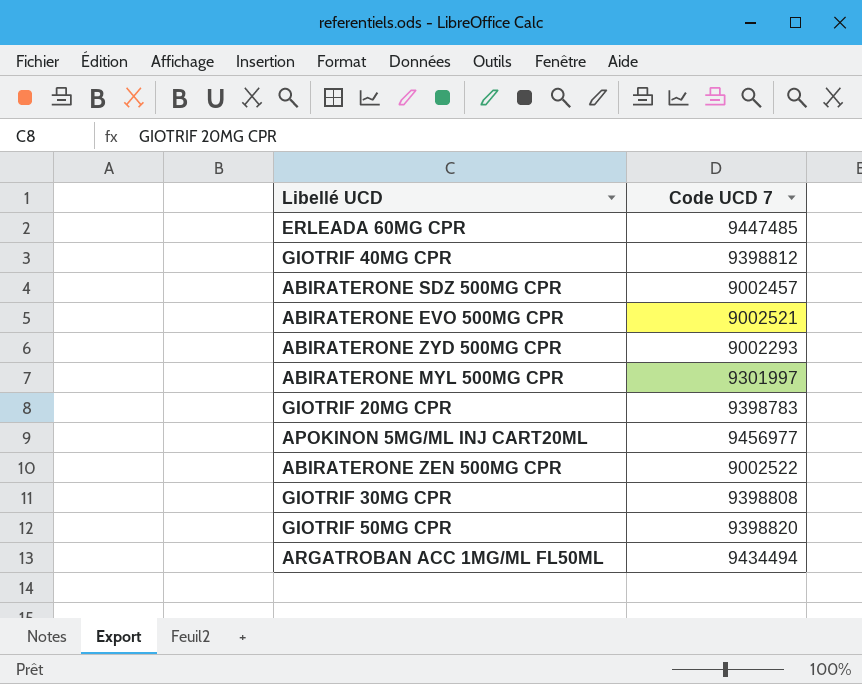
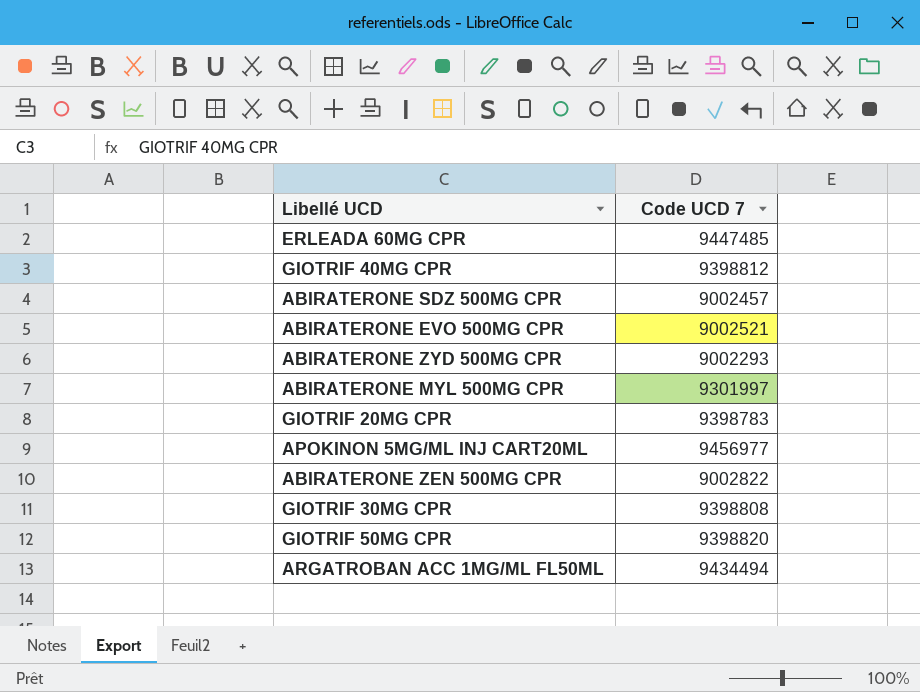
ABIRATERONE ZEN 500MG CPR | Code UCD 7: 9002522 -> 9002822

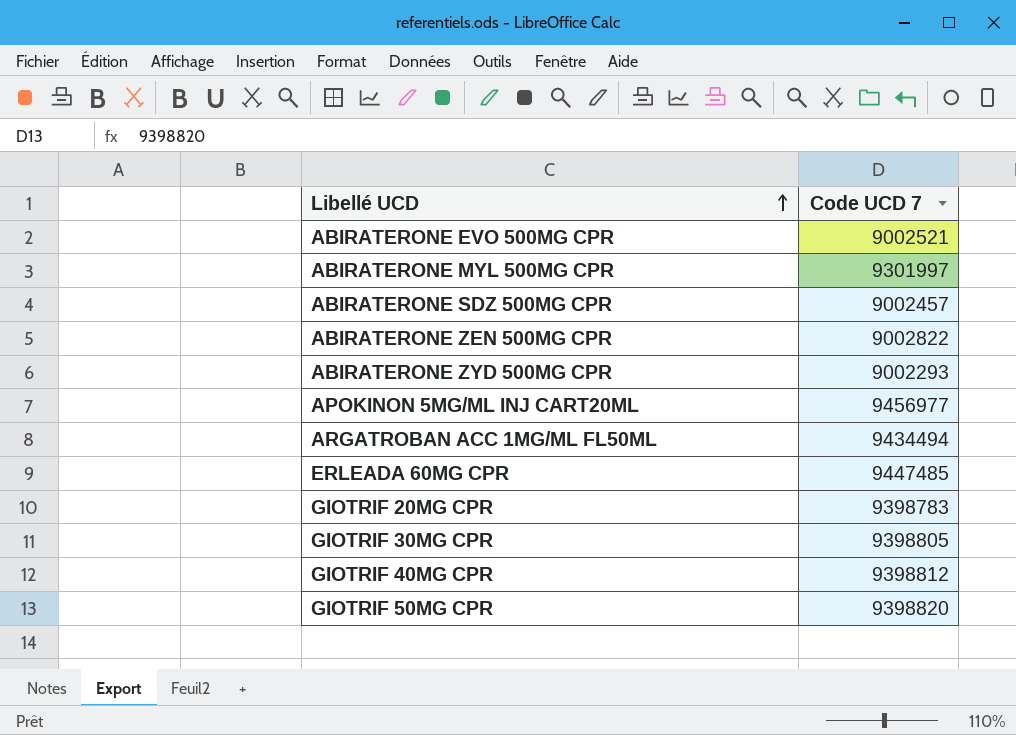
row order: none -> Libellé UCD ascending
GIOTRIF 30MG CPR | Code UCD 7: 9398808 -> 9398805

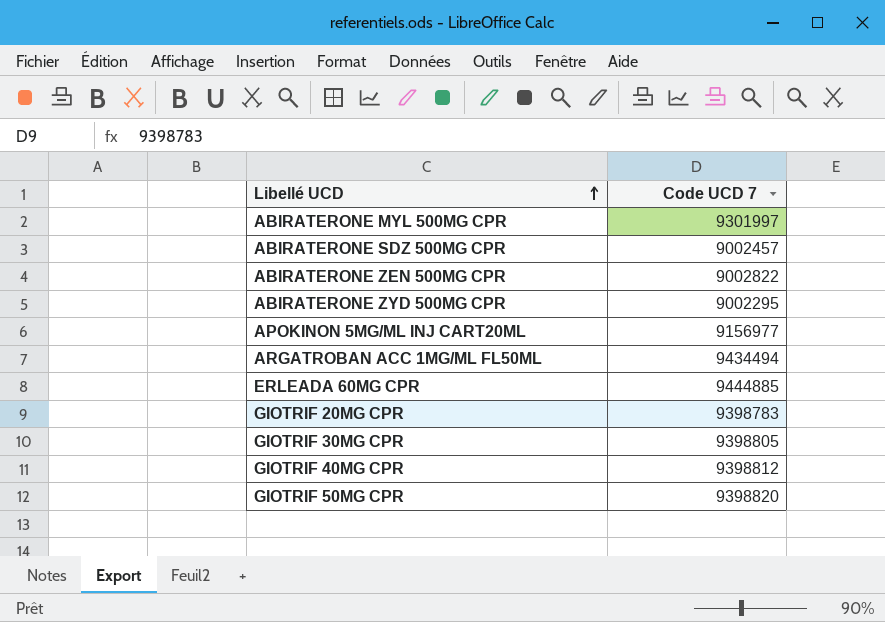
row ABIRATERONE EVO 500MG CPR: 9002521 -> none
ABIRATERONE ZYD 500MG CPR | Code UCD 7: 9002293 -> 9002295
APOKINON 5MG/ML INJ CART20ML | Code UCD 7: 9456977 -> 9156977
ERLEADA 60MG CPR | Code UCD 7: 9447485 -> 9444885

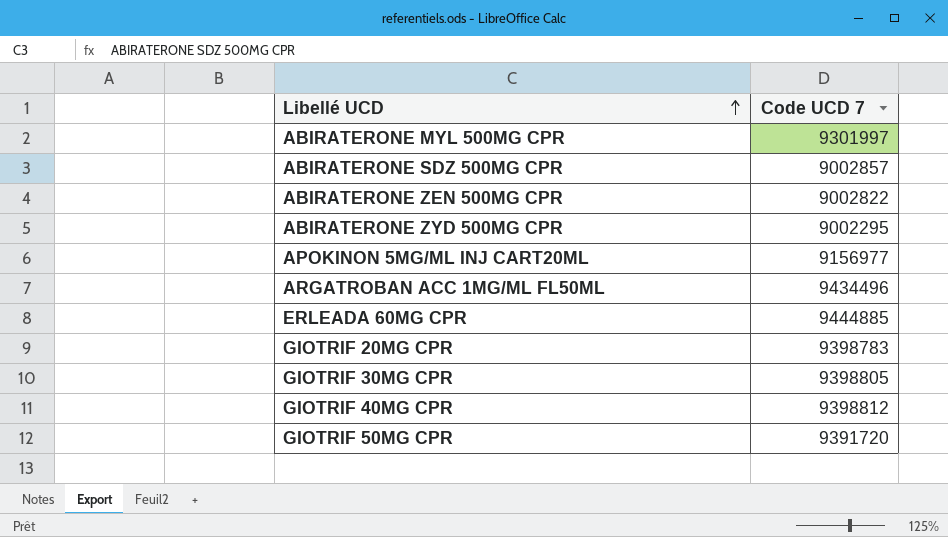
ABIRATERONE SDZ 500MG CPR | Code UCD 7: 9002457 -> 9002857
ARGATROBAN ACC 1MG/ML FL50ML | Code UCD 7: 9434494 -> 9434496
GIOTRIF 50MG CPR | Code UCD 7: 9398820 -> 9391720

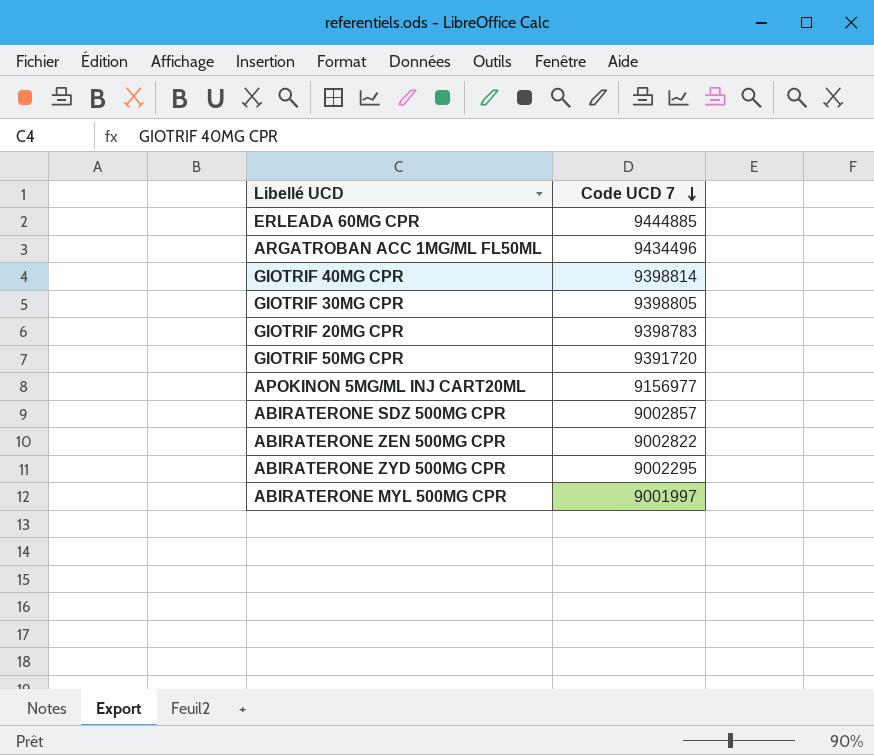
row order: Libellé UCD ascending -> Code UCD 7 descending
GIOTRIF 40MG CPR | Code UCD 7: 9398812 -> 9398814
ABIRATERONE MYL 500MG CPR | Code UCD 7: 9301997 -> 9001997

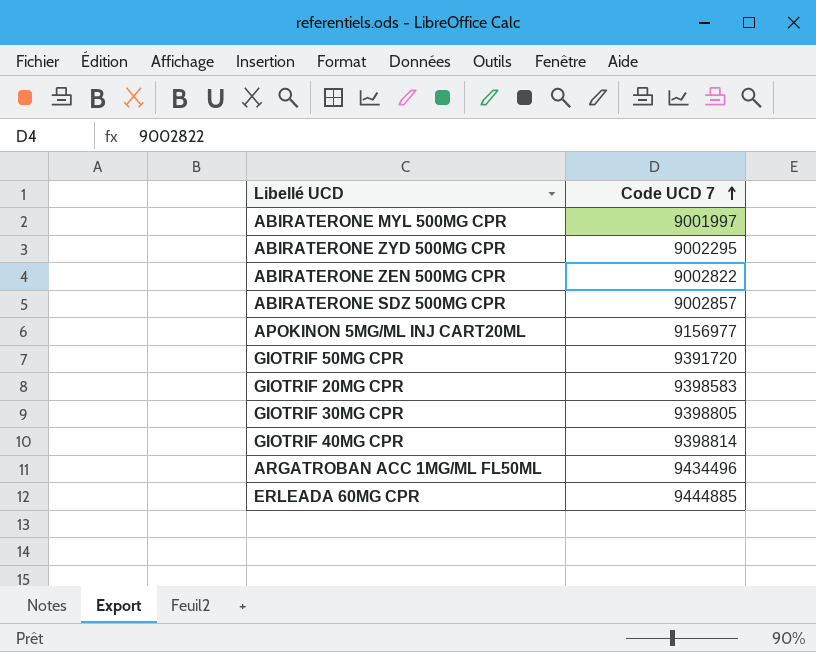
row order: Code UCD 7 descending -> Code UCD 7 ascending
GIOTRIF 20MG CPR | Code UCD 7: 9398783 -> 9398583

